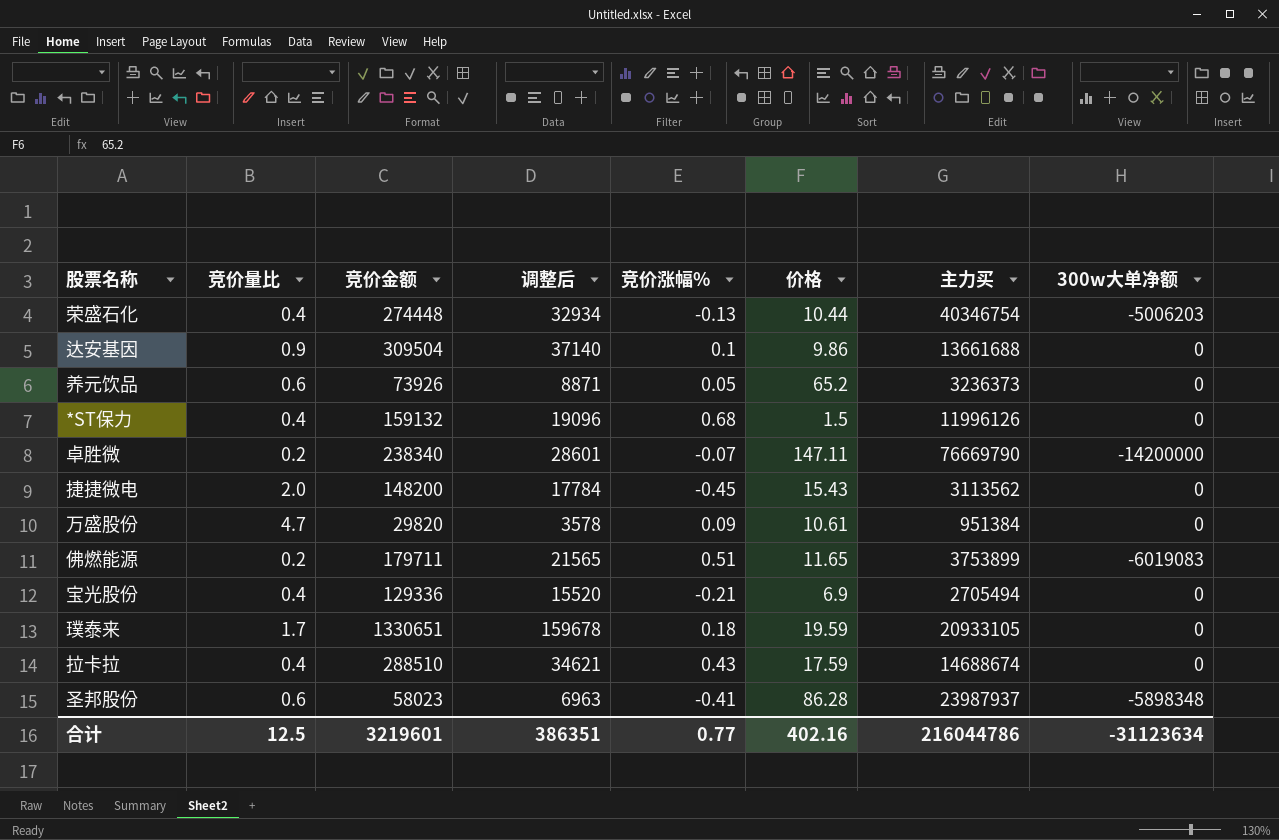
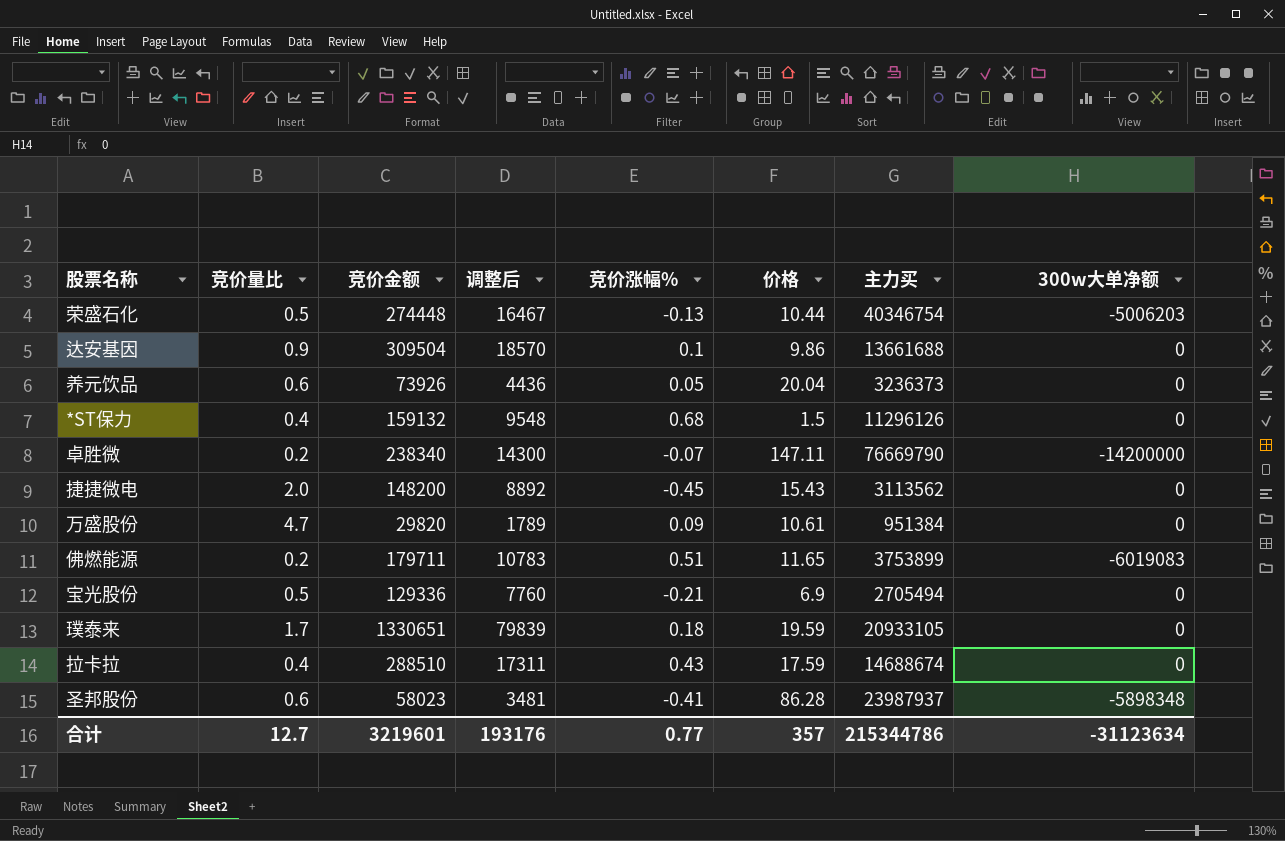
column 调整后 | formula: [竞价金额] * 0.12 -> [竞价金额] * 0.06
荣盛石化 | 竞价量比: 0.4 -> 0.5
养元饮品 | 价格: 65.2 -> 20.04
*ST保力 | 主力买: 11996126 -> 11296126
宝光股份 | 竞价量比: 0.4 -> 0.5
合计 | 竞价量比: 12.5 -> 12.7
合计 | 调整后: 386351 -> 193176
合计 | 价格: 402.16 -> 357
合计 | 主力买: 216044786 -> 215344786

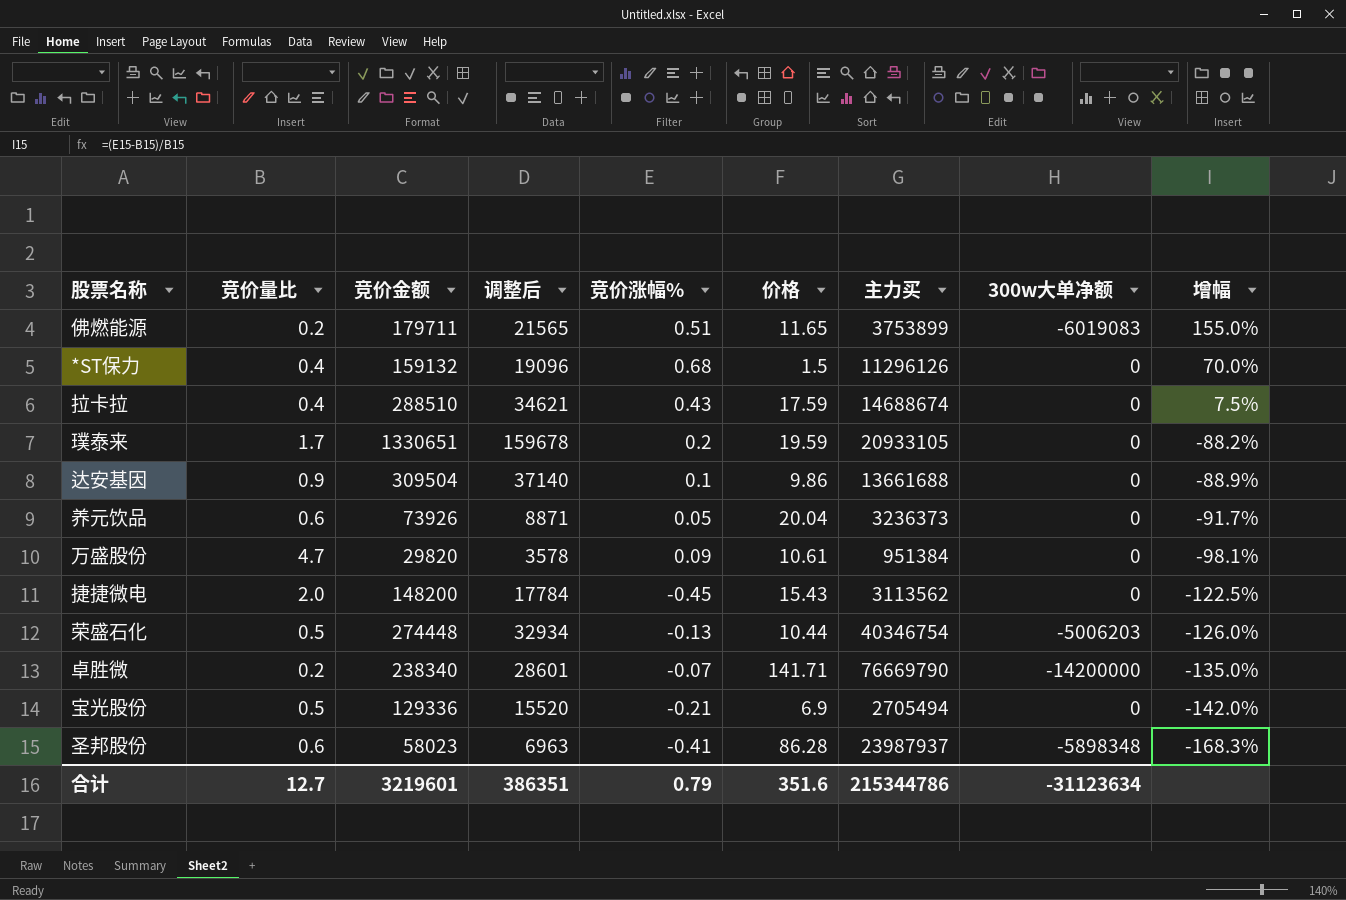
row order: none -> 增幅 descending
column 调整后 | formula: [竞价金额] * 0.06 -> [竞价金额] * 0.12
column 增幅 | formula: none -> ([竞价涨幅%] - [竞价量比]) / [竞价量比]
璞泰来 | 竞价涨幅%: 0.18 -> 0.2
卓胜微 | 价格: 147.11 -> 141.71
合计 | 调整后: 193176 -> 386351
合计 | 竞价涨幅%: 0.77 -> 0.79
合计 | 价格: 357 -> 351.6

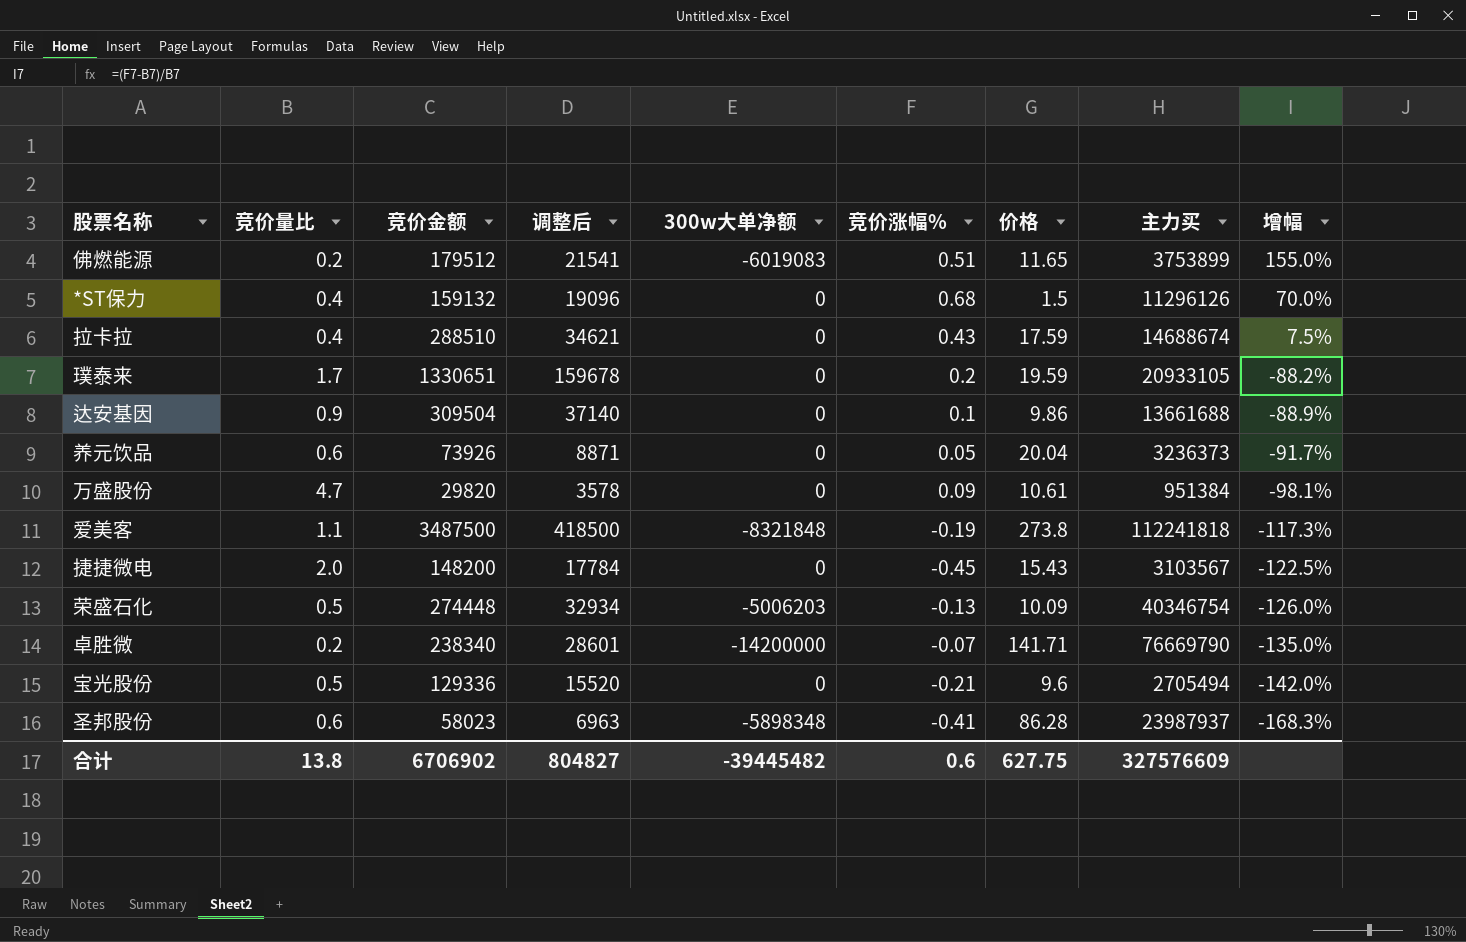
column 300w大单净额 | position: 8 -> 5
佛燃能源 | 竞价金额: 179711 -> 179512
佛燃能源 | 调整后: 21565 -> 21541
row 爱美客: none -> 1.1 | 3487500 | 418500 | -8321848 | -0.19 | 273.8 | 112241818 | -117.3%
捷捷微电 | 主力买: 3113562 -> 3103567
荣盛石化 | 价格: 10.44 -> 10.09
宝光股份 | 价格: 6.9 -> 9.6
合计 | 竞价量比: 12.7 -> 13.8
合计 | 竞价金额: 3219601 -> 6706902
合计 | 调整后: 386351 -> 804827
合计 | 300w大单净额: -31123634 -> -39445482
合计 | 竞价涨幅%: 0.79 -> 0.6
合计 | 价格: 351.6 -> 627.75
合计 | 主力买: 215344786 -> 327576609

